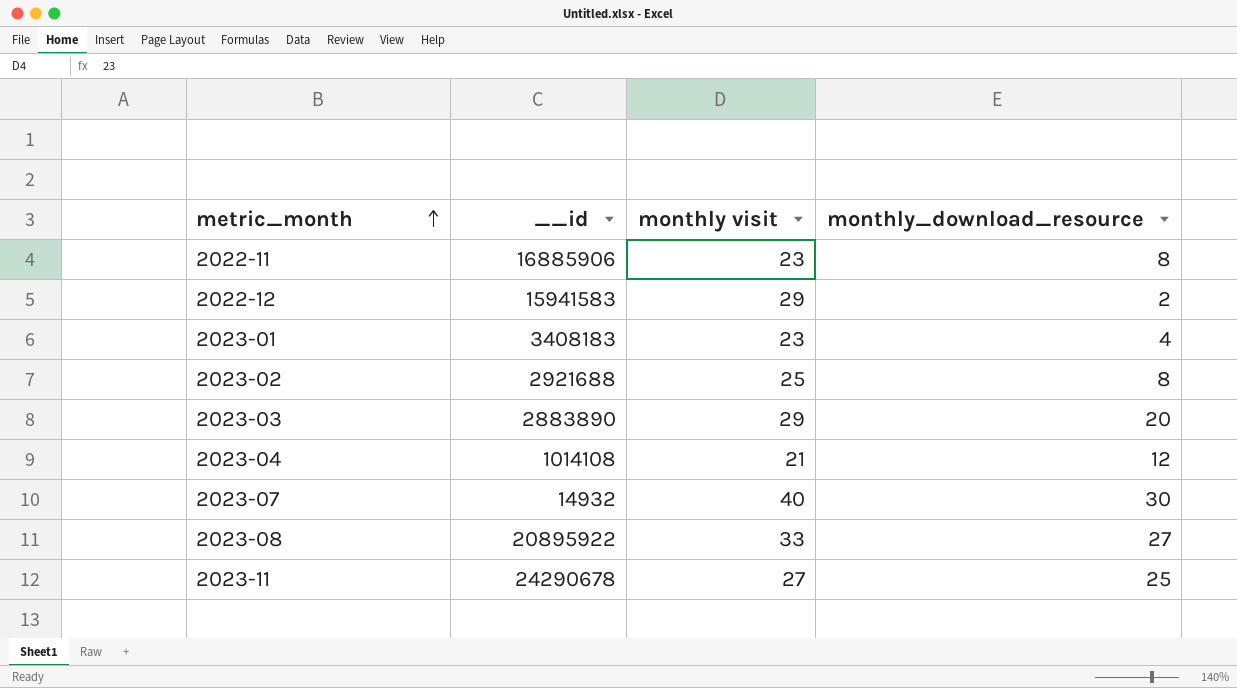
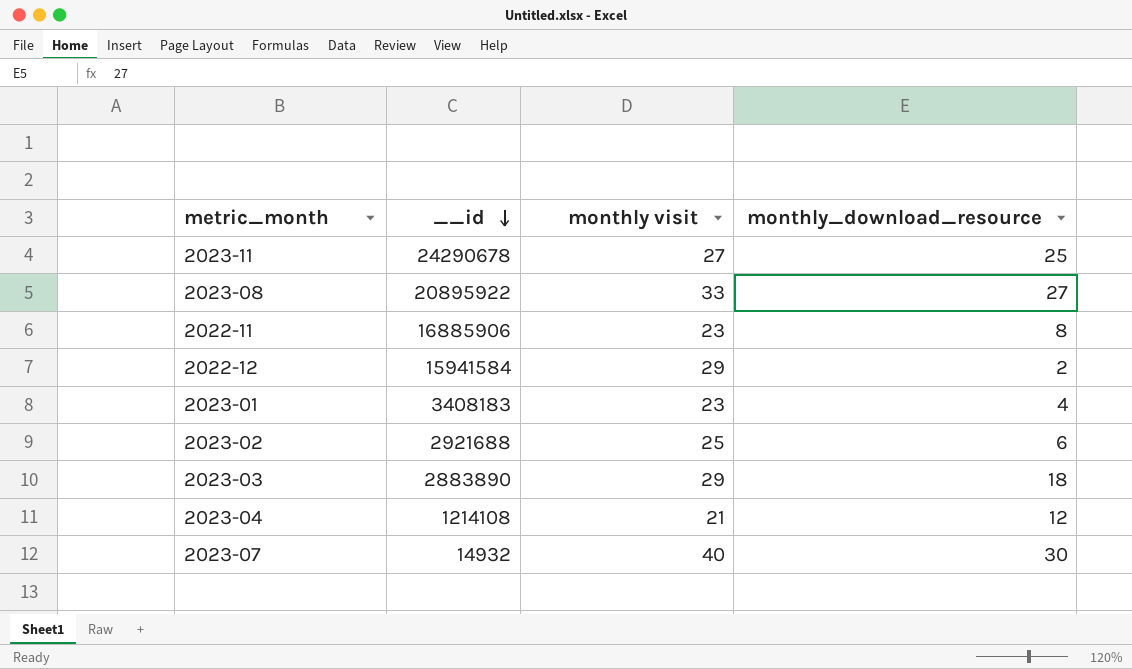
row order: metric_month ascending -> __id descending
2022-12 | __id: 15941583 -> 15941584
2023-02 | monthly_download_resource: 8 -> 6
2023-03 | monthly_download_resource: 20 -> 18
2023-04 | __id: 1014108 -> 1214108

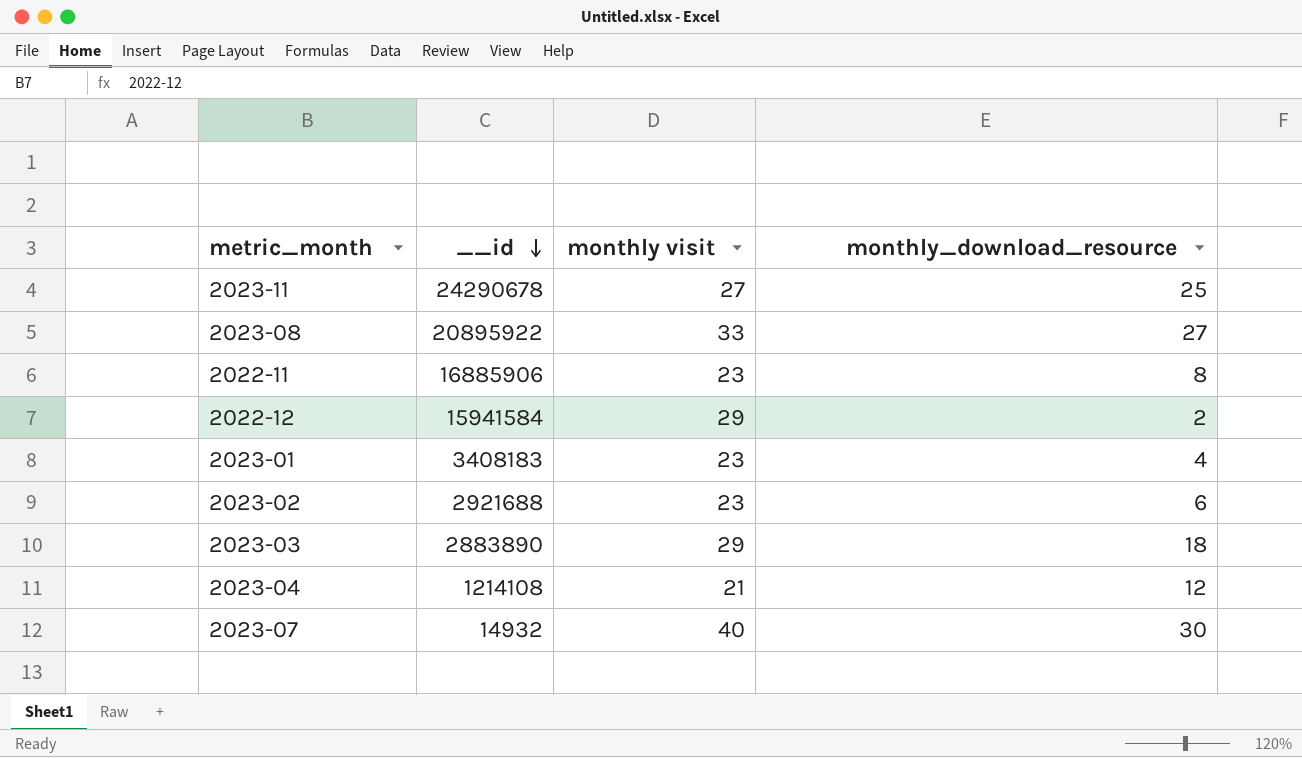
2023-02 | monthly visit: 25 -> 23

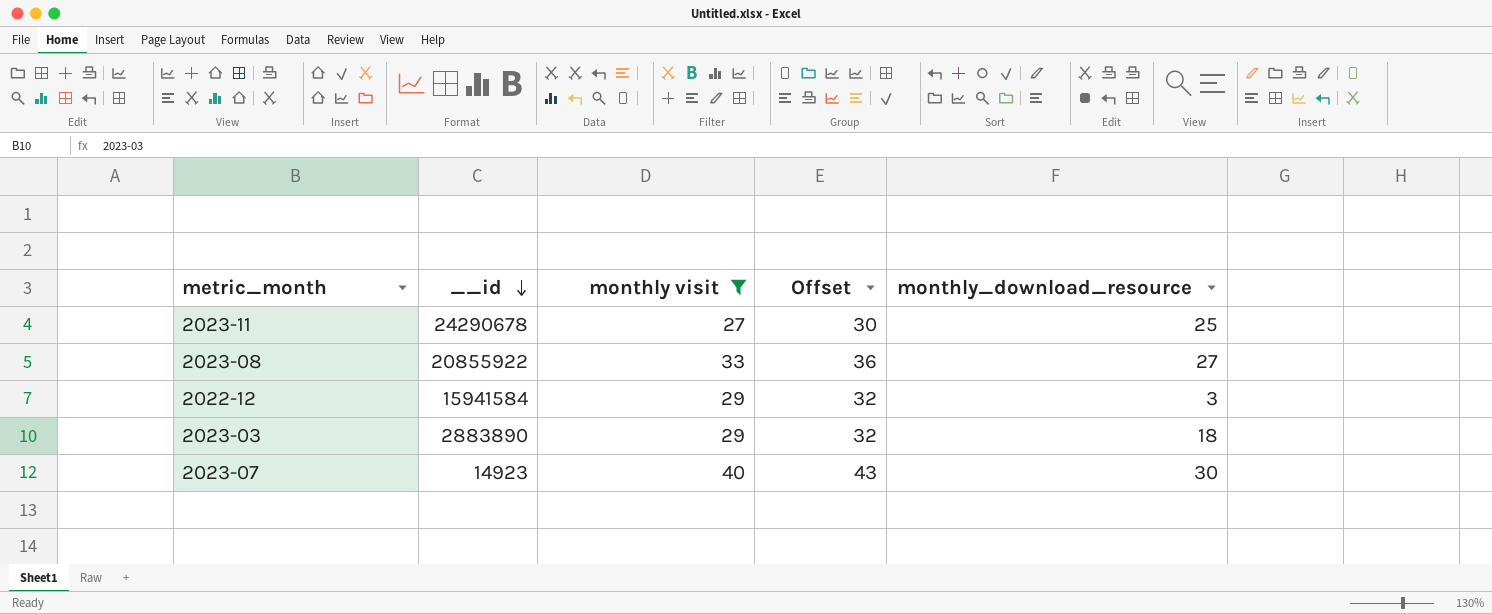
filter: none -> monthly visit >= 27
column Offset | formula: none -> [monthly visit] + 3
2023-08 | __id: 20895922 -> 20855922
2022-12 | monthly_download_resource: 2 -> 3
2023-07 | __id: 14932 -> 14923

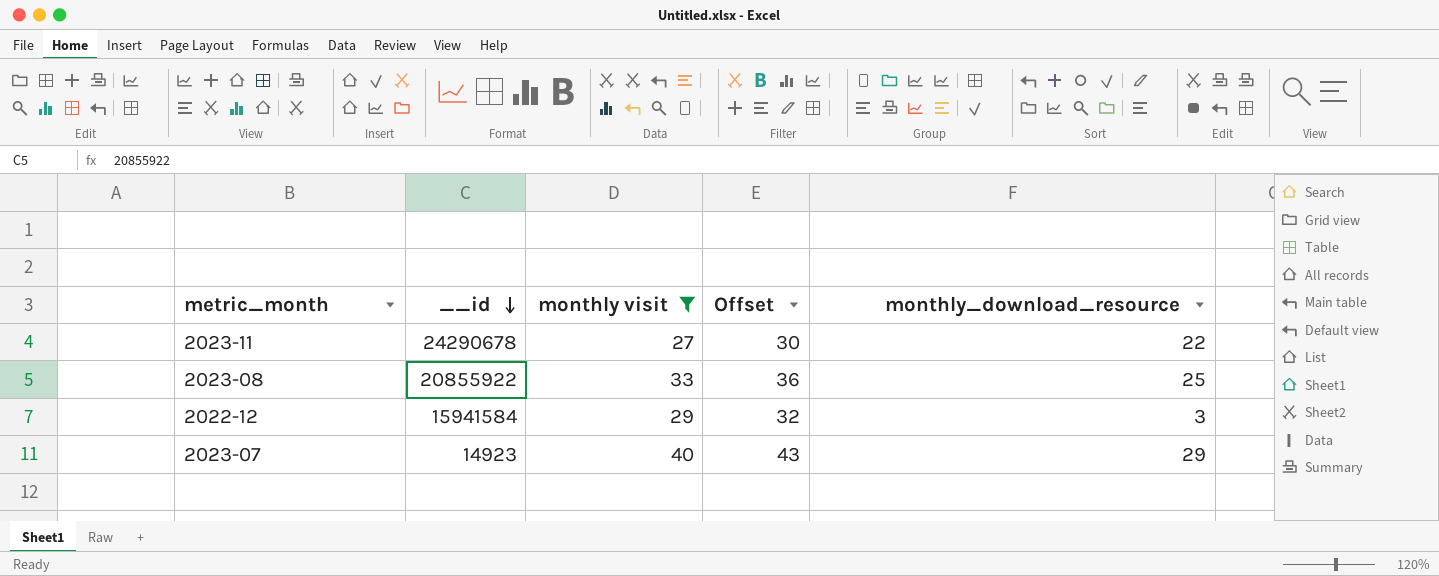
row 2023-03: 2883890 | 29 | 32 | 18 -> none
2023-11 | monthly_download_resource: 25 -> 22
2023-08 | monthly_download_resource: 27 -> 25
2023-07 | monthly_download_resource: 30 -> 29

